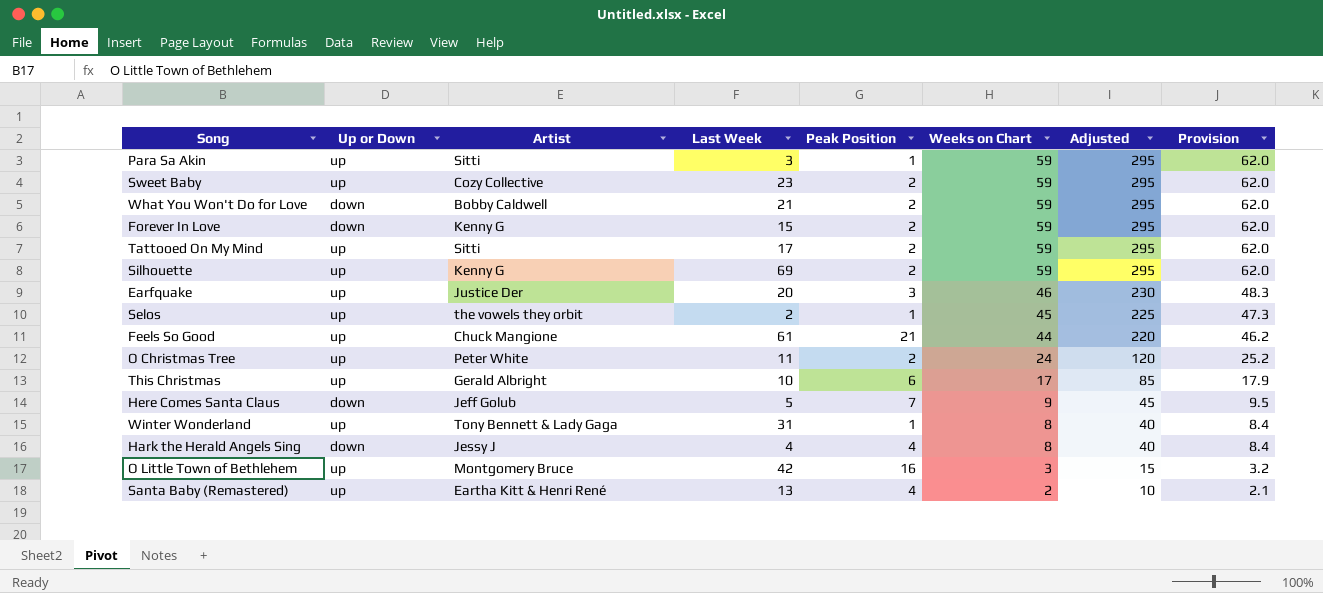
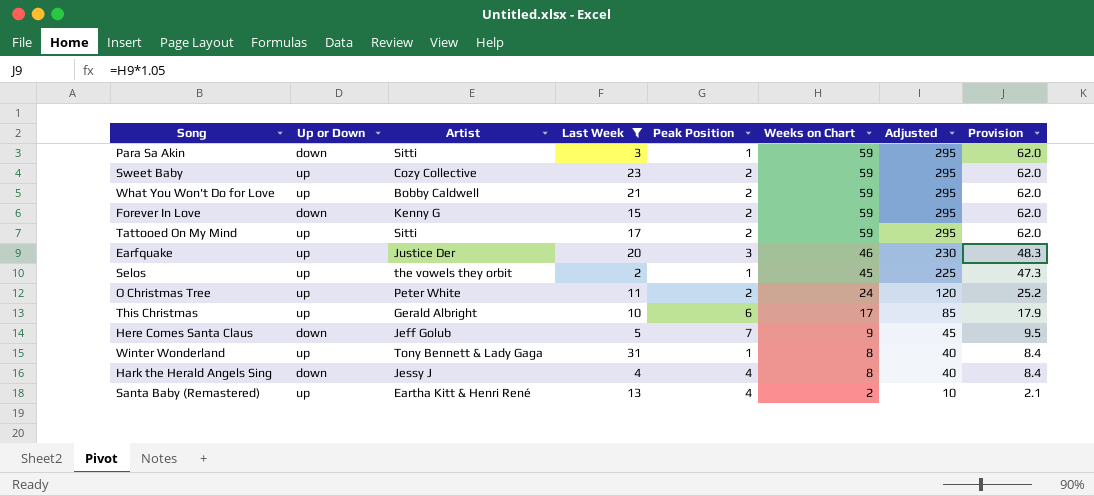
filter: none -> Last Week <= 31
Para Sa Akin | Up or Down: up -> down
What You Won't Do for Love | Up or Down: down -> up

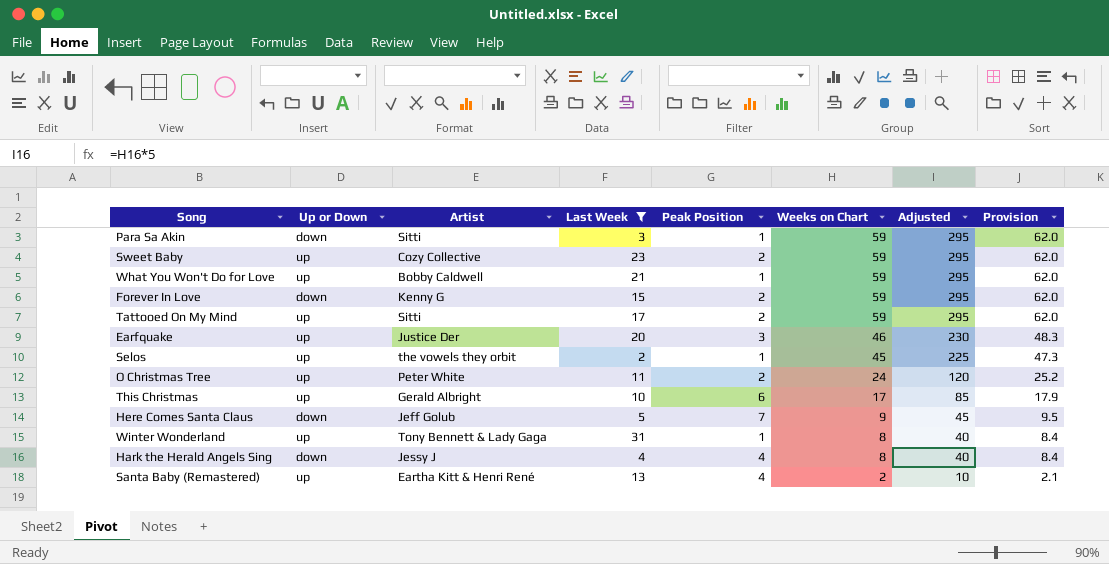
What You Won't Do for Love | Peak Position: 2 -> 1

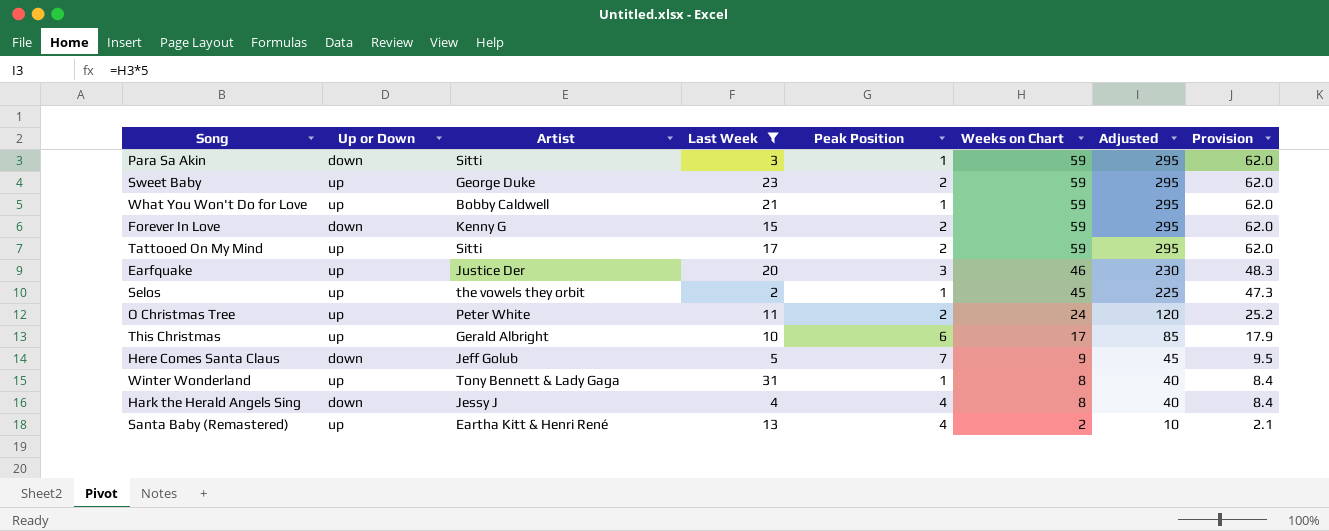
Sweet Baby | Artist: Cozy Collective -> George Duke

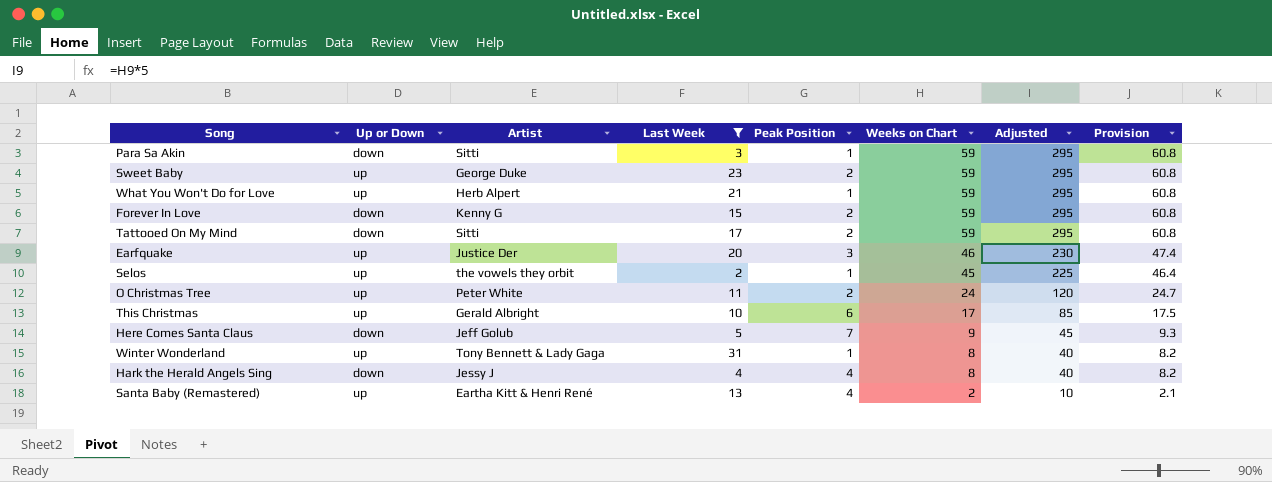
column Provision | formula: [Weeks on Chart] * 1.05 -> [Weeks on Chart] * 1.03
What You Won't Do for Love | Artist: Bobby Caldwell -> Herb Alpert
Tattooed On My Mind | Up or Down: up -> down

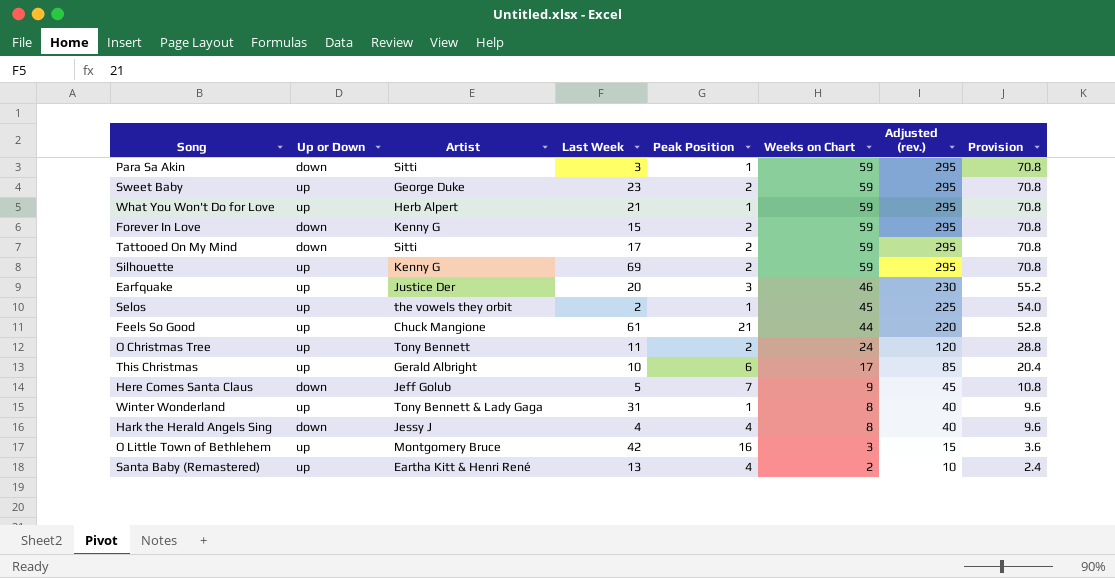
filter: Last Week <= 31 -> none
column name: Adjusted -> Adjusted (rev.)
column Provision | formula: [Weeks on Chart] * 1.03 -> [Weeks on Chart] * 1.2
O Christmas Tree | Artist: Peter White -> Tony Bennett

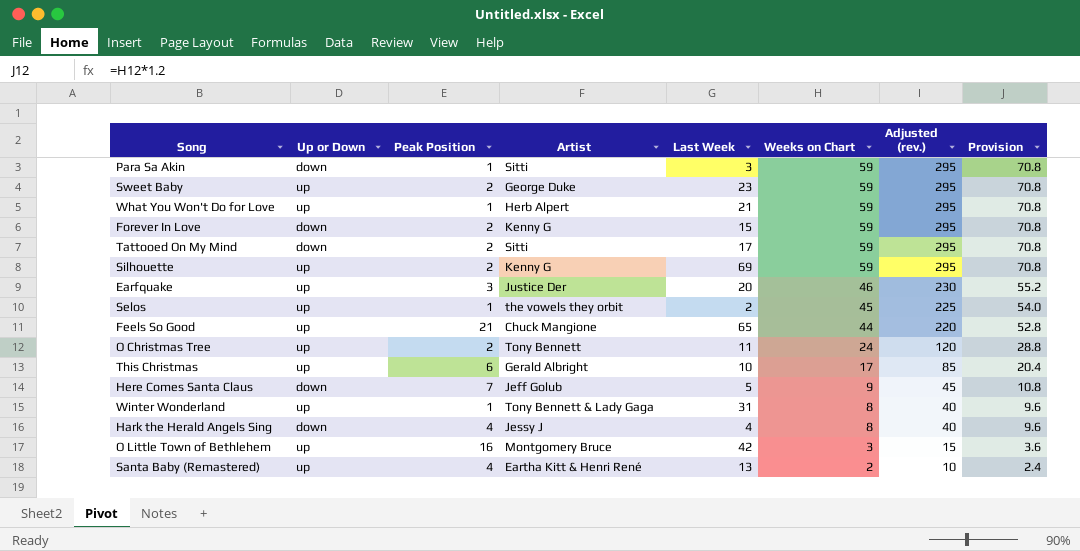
column Peak Position | position: 5 -> 3
Feels So Good | Last Week: 61 -> 65

